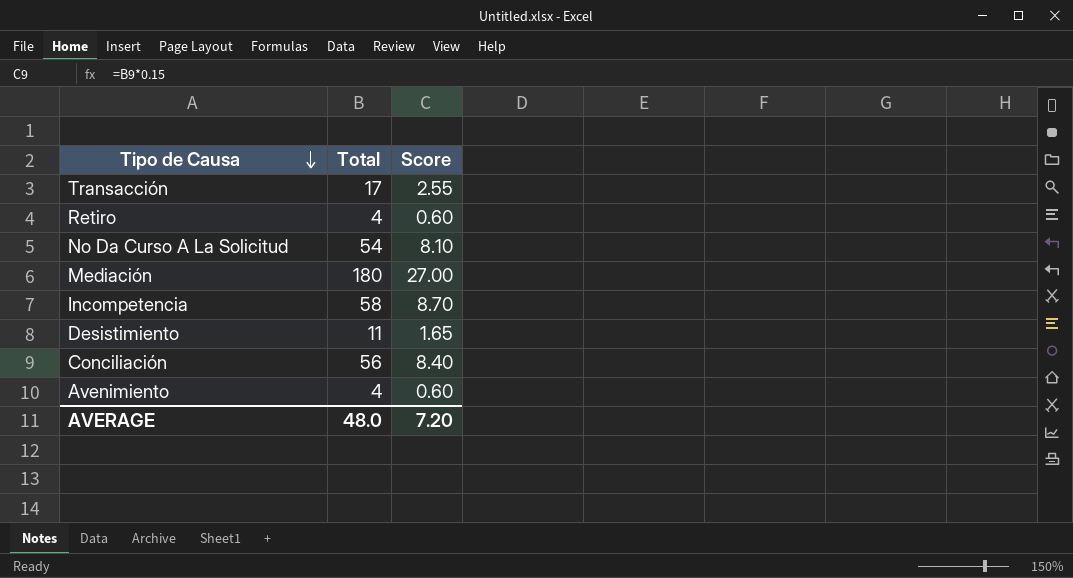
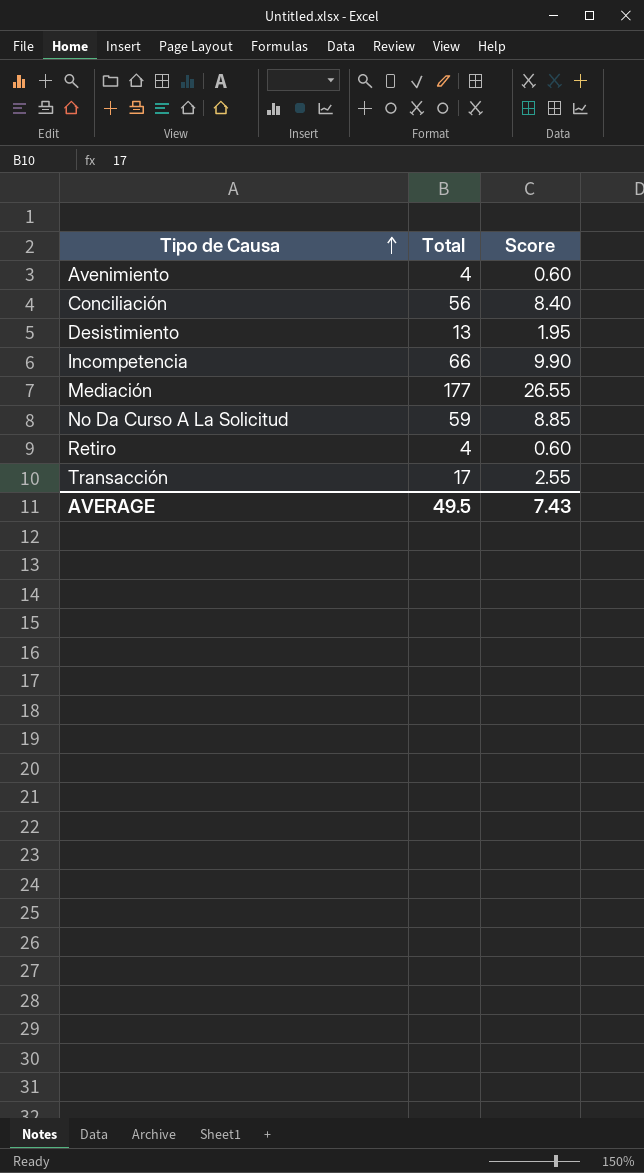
row order: Tipo de Causa descending -> Tipo de Causa ascending
Desistimiento | Total: 11 -> 13
Desistimiento | Score: 1.65 -> 1.95
Incompetencia | Total: 58 -> 66
Incompetencia | Score: 8.70 -> 9.90
Mediación | Total: 180 -> 177
Mediación | Score: 27.00 -> 26.55
No Da Curso A La Solicitud | Total: 54 -> 59
No Da Curso A La Solicitud | Score: 8.10 -> 8.85
AVERAGE | Total: 48.0 -> 49.5
AVERAGE | Score: 7.20 -> 7.43

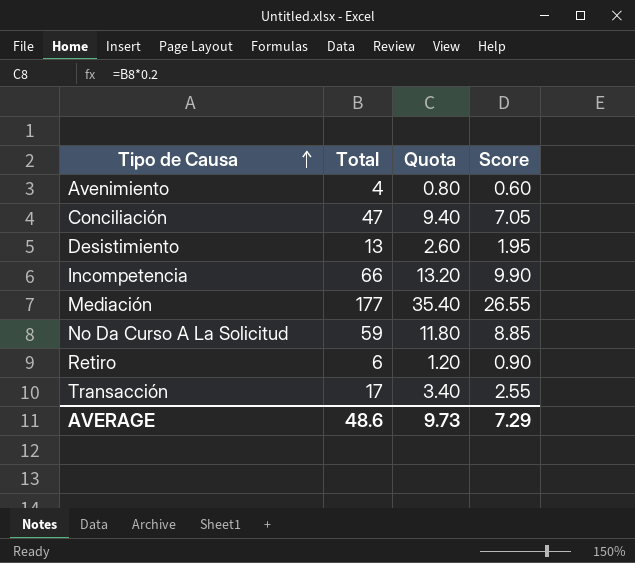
column Quota | formula: none -> [Total] * 0.2
Conciliación | Total: 56 -> 47
Conciliación | Score: 8.40 -> 7.05
Retiro | Total: 4 -> 6
Retiro | Score: 0.60 -> 0.90
AVERAGE | Total: 49.5 -> 48.6
AVERAGE | Score: 7.43 -> 7.29

